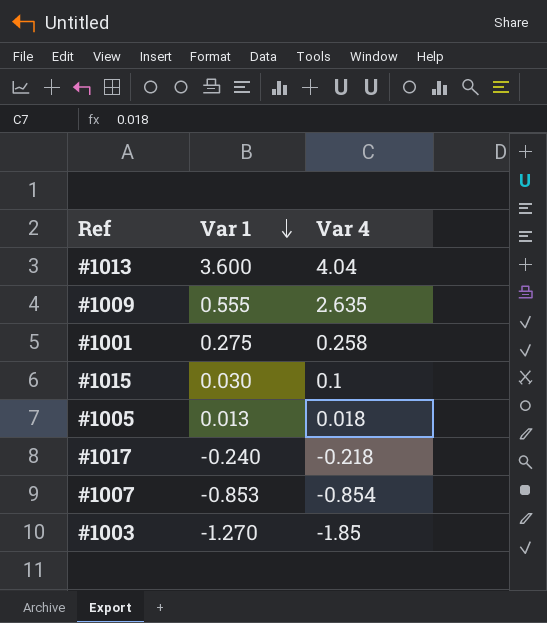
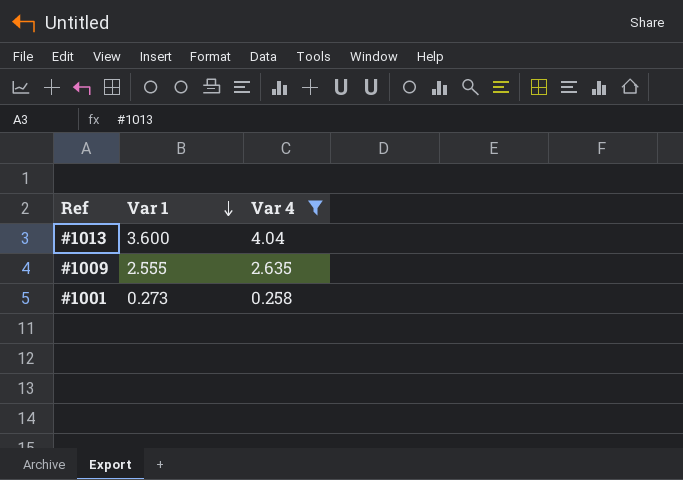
filter: none -> Var 4 >= 0.258
#1009 | Var 1: 0.555 -> 2.555
#1001 | Var 1: 0.275 -> 0.273

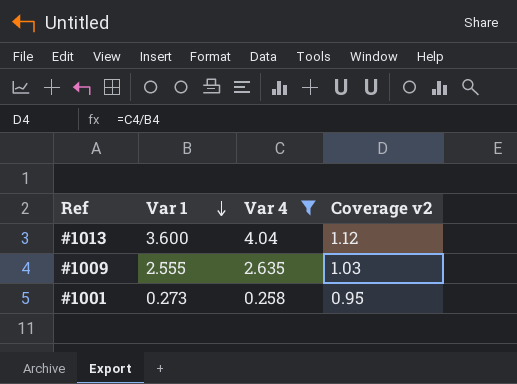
column Coverage v2 | formula: none -> [Var 4] / [Var 1]

